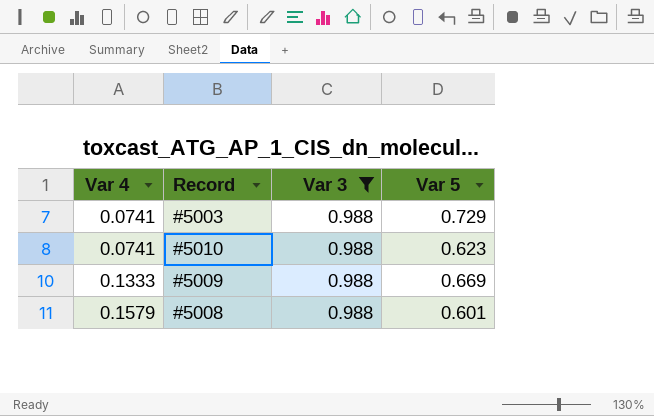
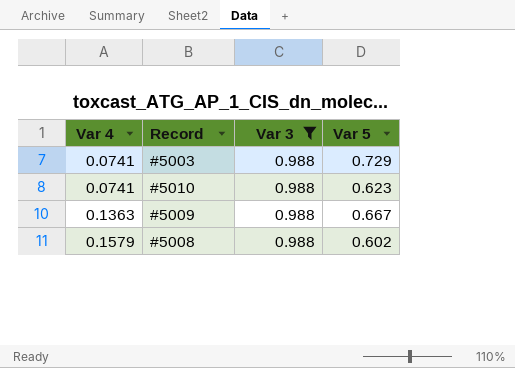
#5009 | Var 4: 0.1333 -> 0.1363
#5009 | Var 5: 0.669 -> 0.667
#5008 | Var 5: 0.601 -> 0.602

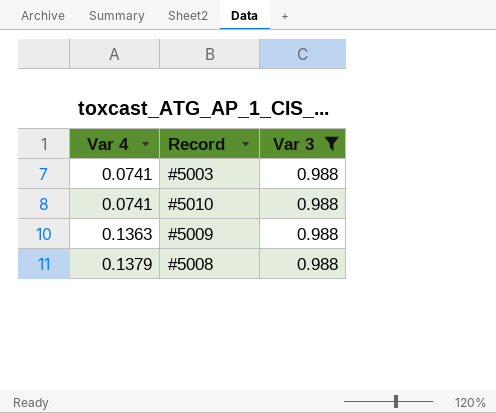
column Var 5 | position: 4 -> none
#5008 | Var 4: 0.1579 -> 0.1379

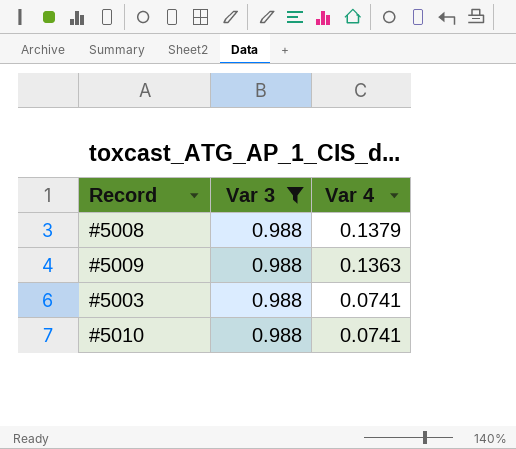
row order: Var 4 ascending -> Var 4 descending
column Var 4 | position: 1 -> 3

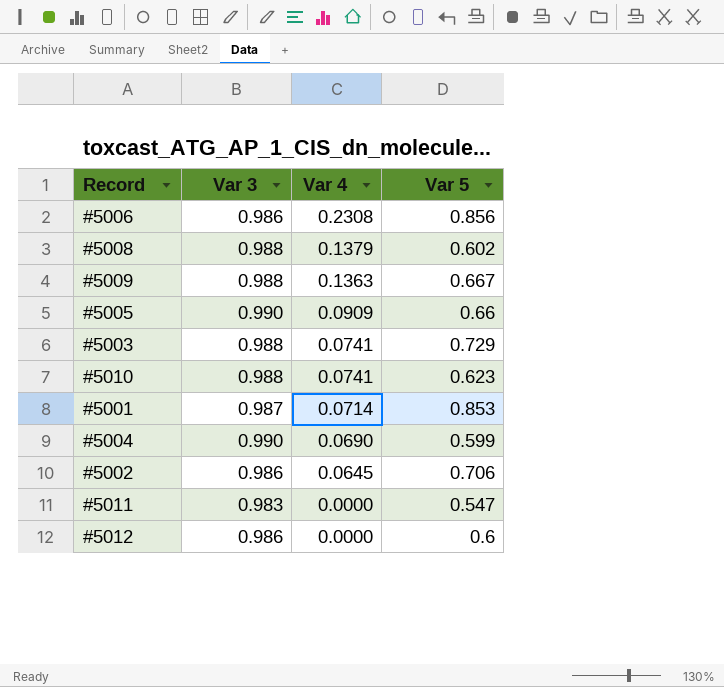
filter: Var 3 = 0.988 -> none
column Var 5 | position: none -> 4

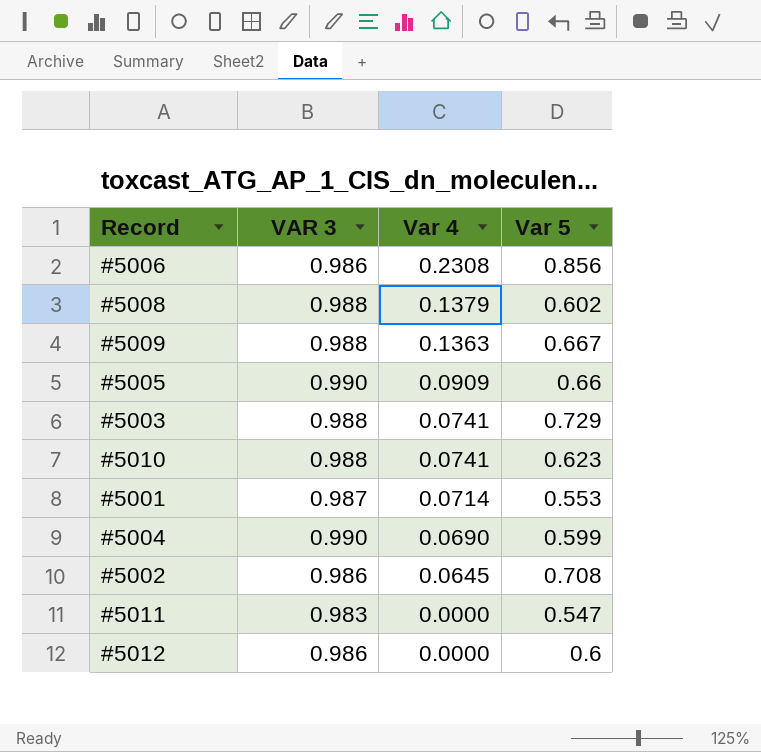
column name: Var 3 -> VAR 3
#5001 | Var 5: 0.853 -> 0.553
#5002 | Var 5: 0.706 -> 0.708

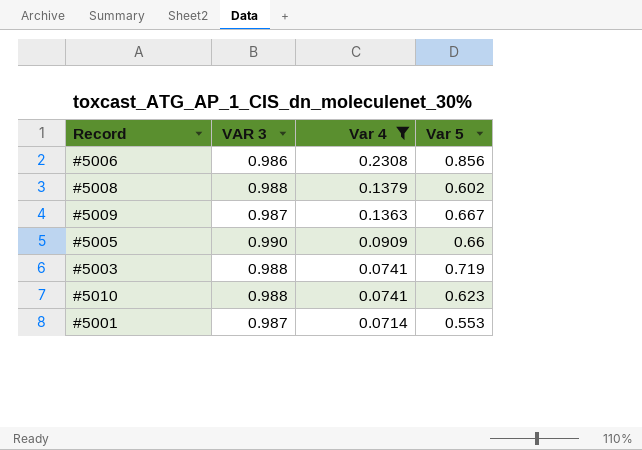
filter: none -> Var 4 >= 0.0714
#5009 | VAR 3: 0.988 -> 0.987
#5003 | Var 5: 0.729 -> 0.719

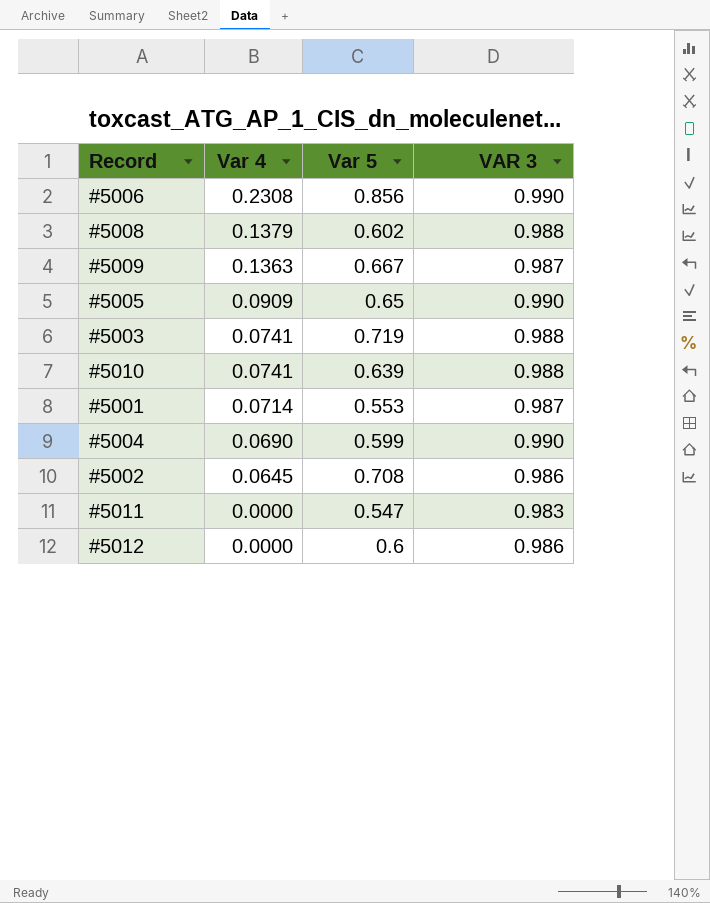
filter: Var 4 >= 0.0714 -> none
column VAR 3 | position: 2 -> 4
#5006 | VAR 3: 0.986 -> 0.990
#5005 | Var 5: 0.66 -> 0.65
#5010 | Var 5: 0.623 -> 0.639

